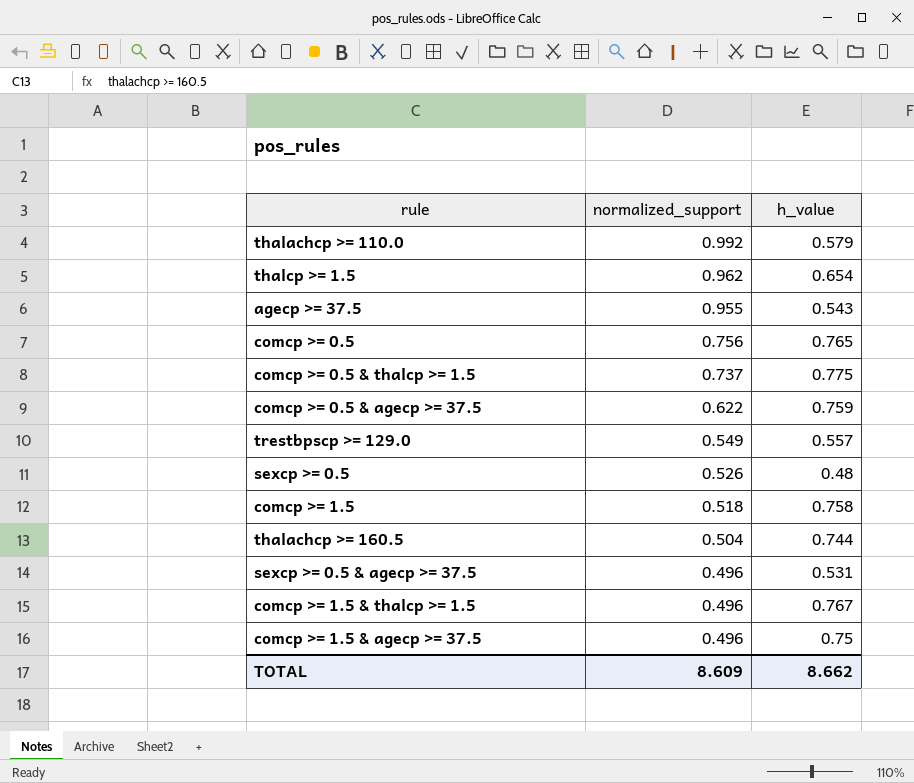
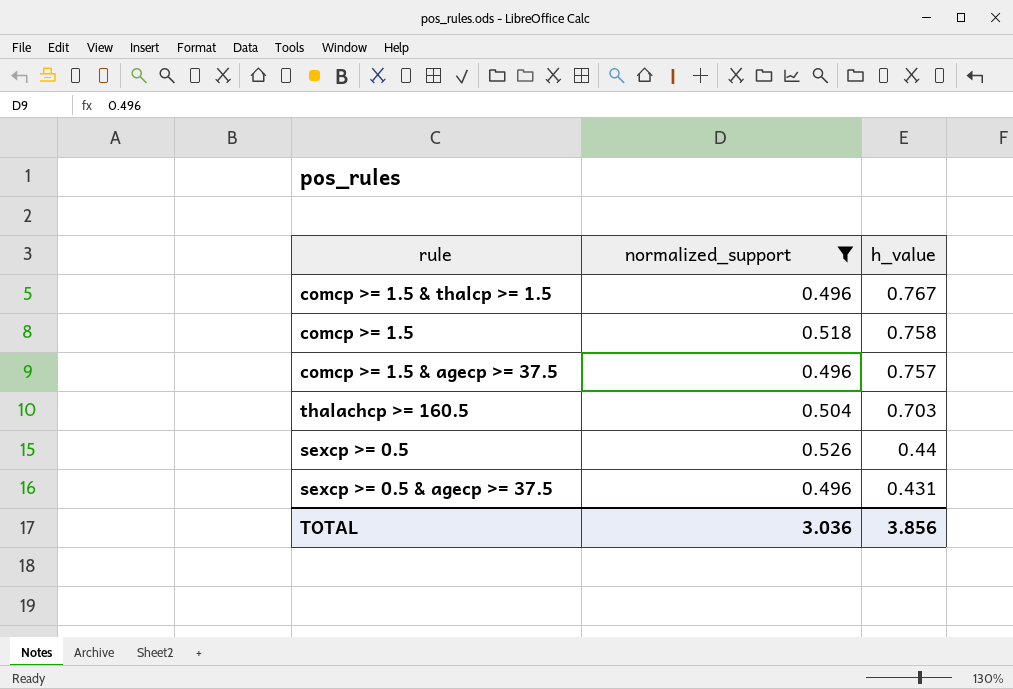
filter: none -> normalized_support <= 0.526
row order: normalized_support descending -> h_value descending
comcp >= 1.5 & agecp >= 37.5 | h_value: 0.75 -> 0.757
thalachcp >= 160.5 | h_value: 0.744 -> 0.703
sexcp >= 0.5 | h_value: 0.48 -> 0.44
sexcp >= 0.5 & agecp >= 37.5 | h_value: 0.531 -> 0.431
TOTAL | normalized_support: 8.609 -> 3.036
TOTAL | h_value: 8.662 -> 3.856

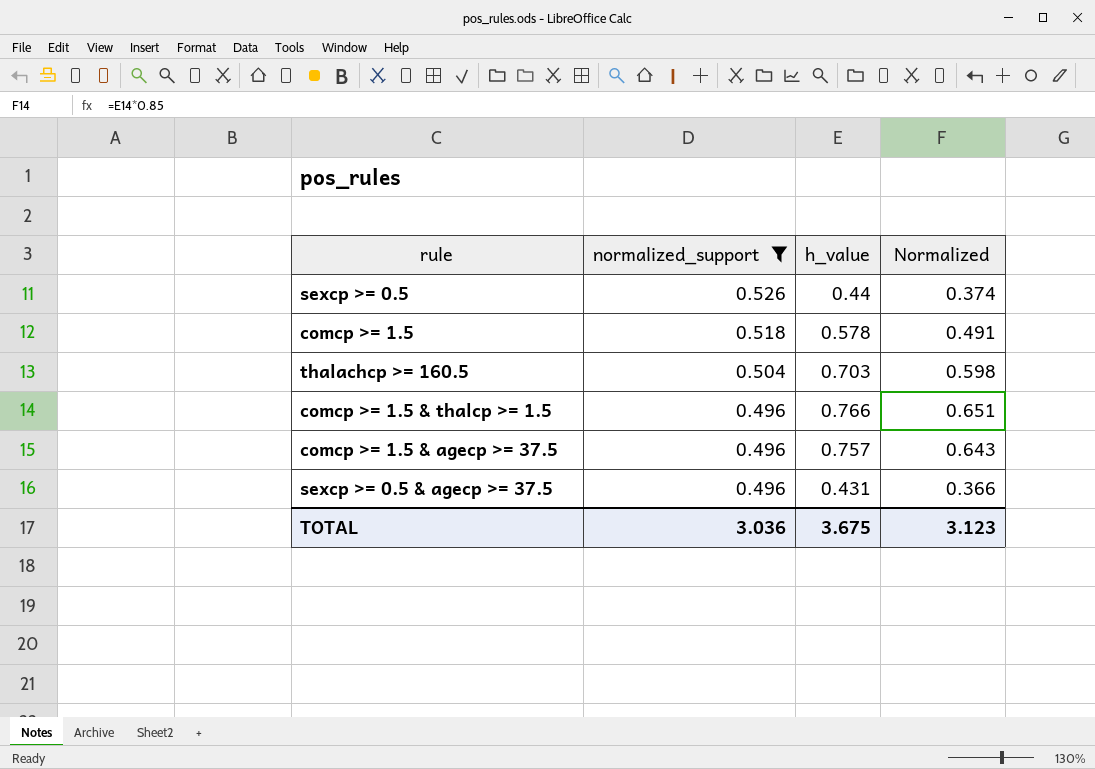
row order: h_value descending -> normalized_support descending
column Normalized | formula: none -> [h_value] * 0.85
comcp >= 1.5 | h_value: 0.758 -> 0.578
comcp >= 1.5 & thalcp >= 1.5 | h_value: 0.767 -> 0.766
TOTAL | h_value: 3.856 -> 3.675

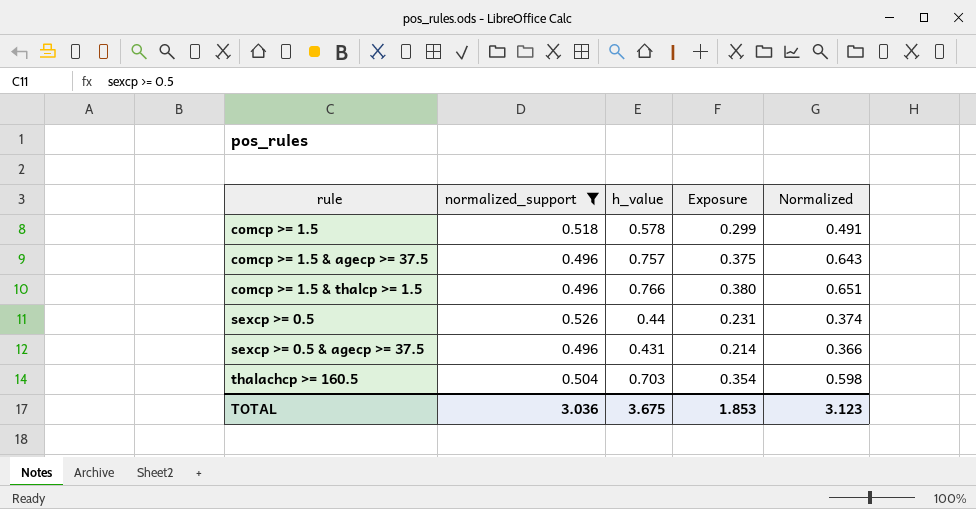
row order: normalized_support descending -> rule ascending
column Exposure | formula: none -> [normalized_support] * [h_value]

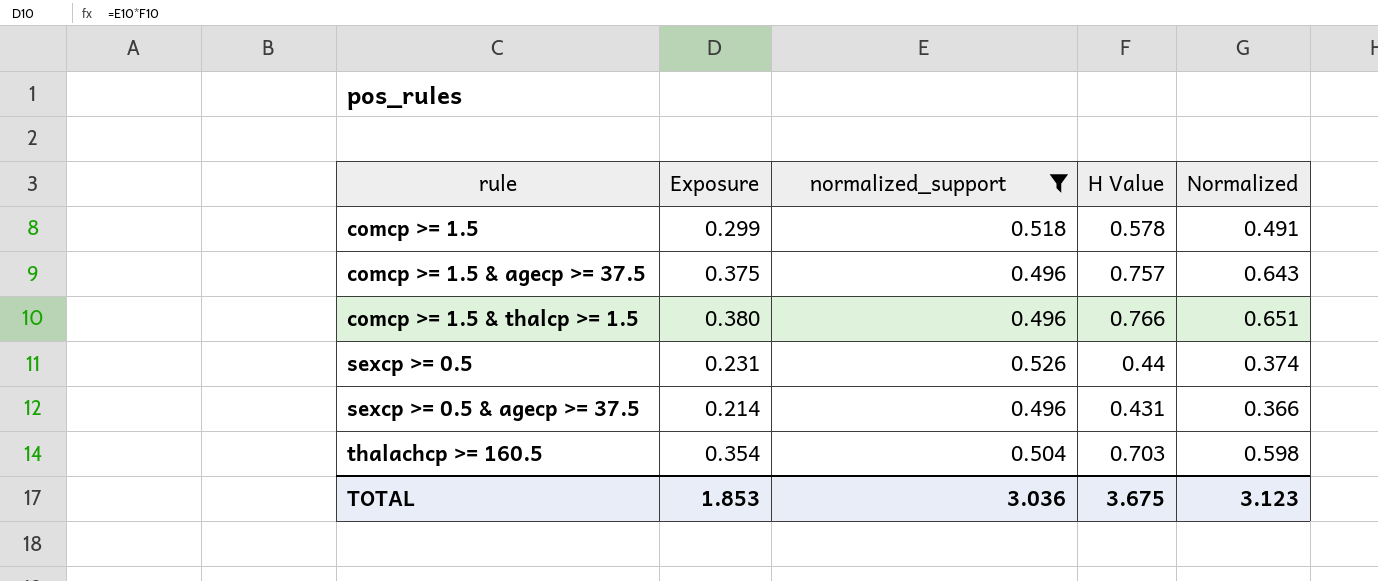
column Exposure | position: 4 -> 2
column name: h_value -> H Value

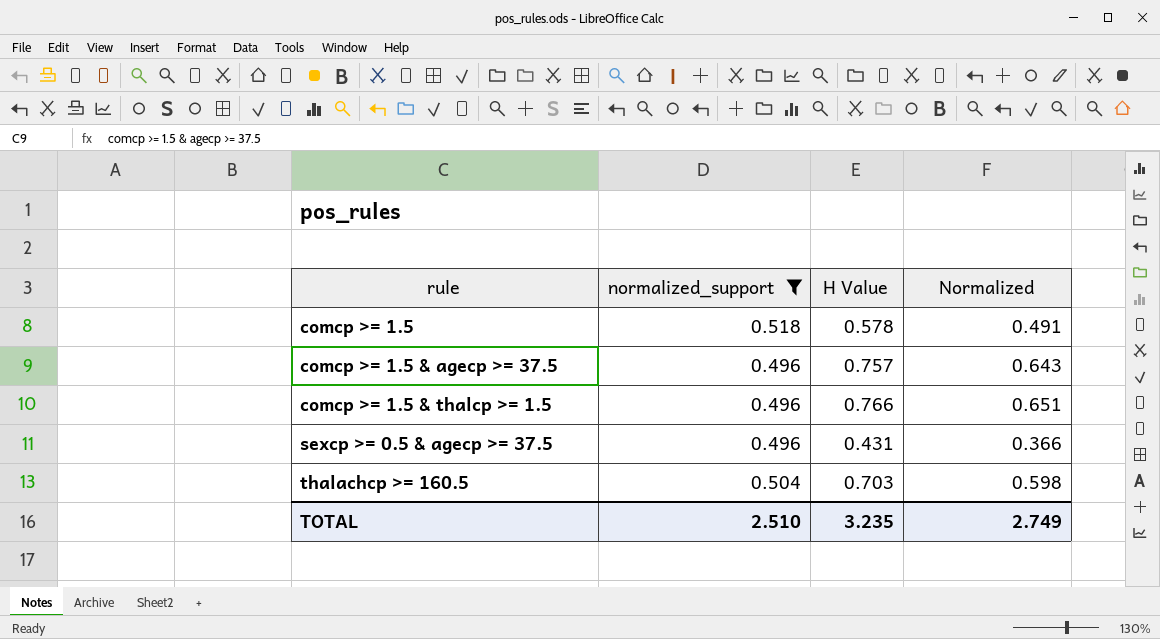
column Exposure | formula: [normalized_support] * [H Value] -> none
row sexcp >= 0.5: 0.231 | 0.526 | 0.44 | 0.374 -> none
TOTAL | normalized_support: 3.036 -> 2.510
TOTAL | H Value: 3.675 -> 3.235
TOTAL | Normalized: 3.123 -> 2.749

